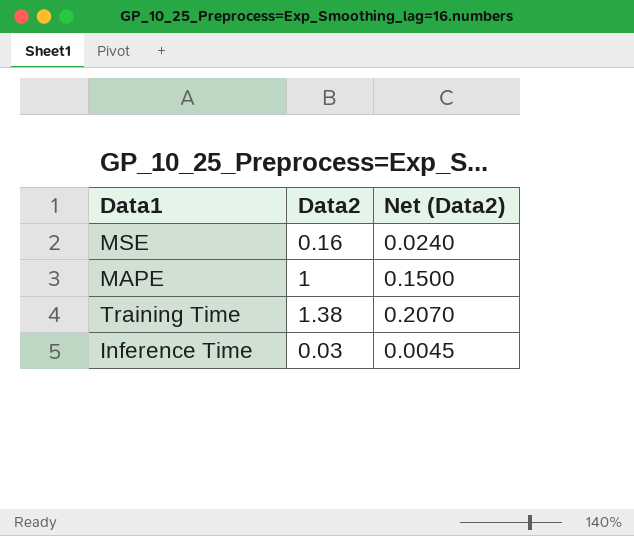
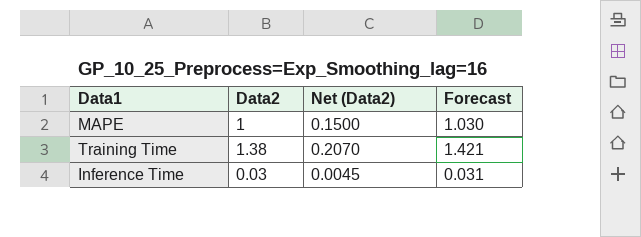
column Forecast | formula: none -> [Data2] * 1.03
row MSE: 0.16 | 0.0240 -> none

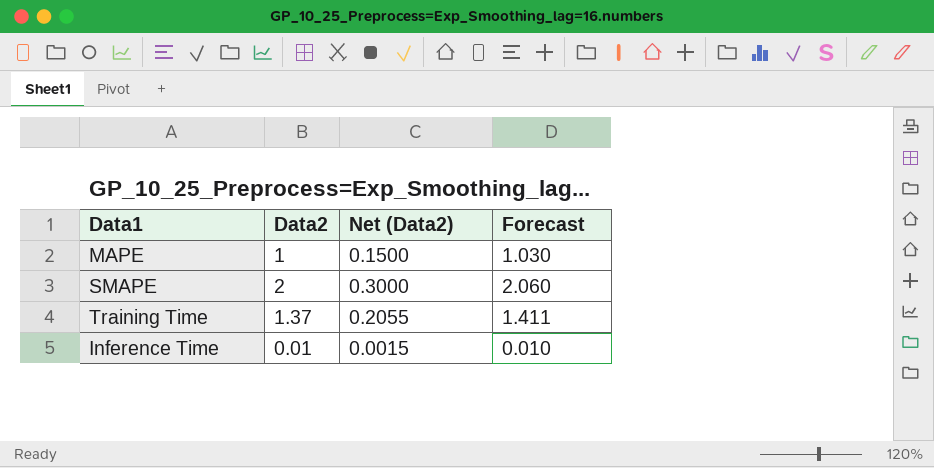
row SMAPE: none -> 2 | 0.3000 | 2.060
Training Time | Data2: 1.38 -> 1.37
Training Time | Net (Data2): 0.2070 -> 0.2055
Training Time | Forecast: 1.421 -> 1.411
Inference Time | Data2: 0.03 -> 0.01
Inference Time | Net (Data2): 0.0045 -> 0.0015
Inference Time | Forecast: 0.031 -> 0.010

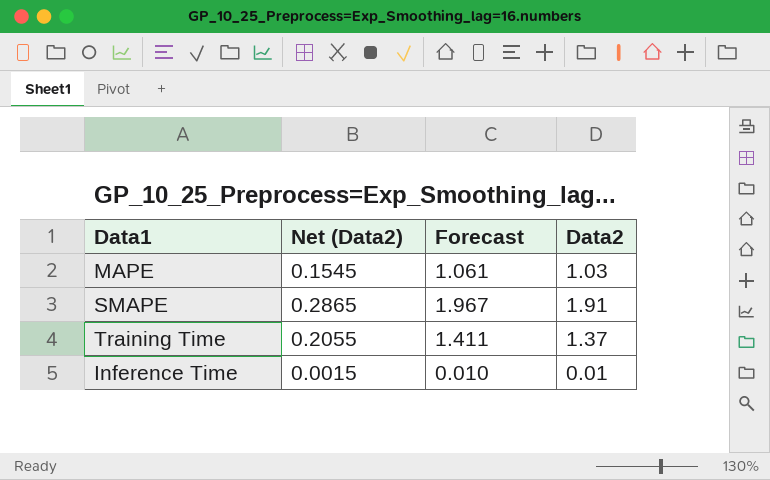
column Data2 | position: 2 -> 4
MAPE | Net (Data2): 0.1500 -> 0.1545
MAPE | Forecast: 1.030 -> 1.061
MAPE | Data2: 1 -> 1.03
SMAPE | Net (Data2): 0.3000 -> 0.2865
SMAPE | Forecast: 2.060 -> 1.967
SMAPE | Data2: 2 -> 1.91

